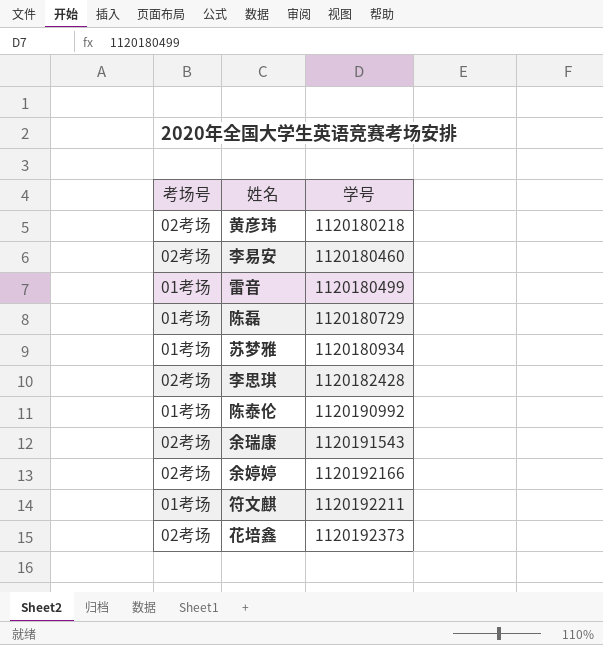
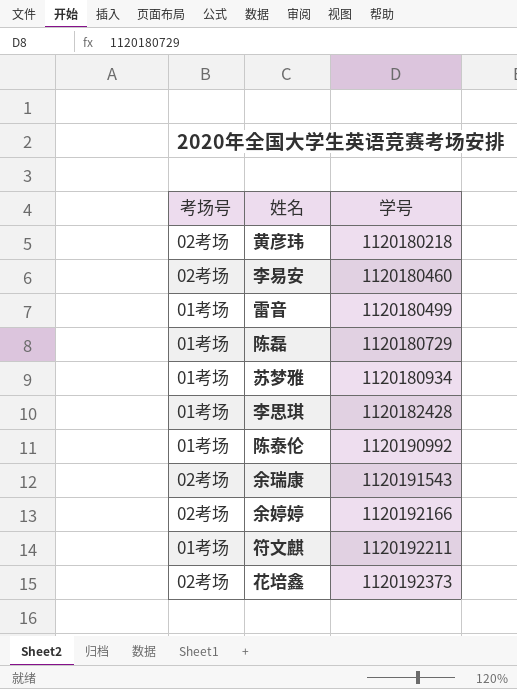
李思琪 | 考场号: 02考场 -> 01考场

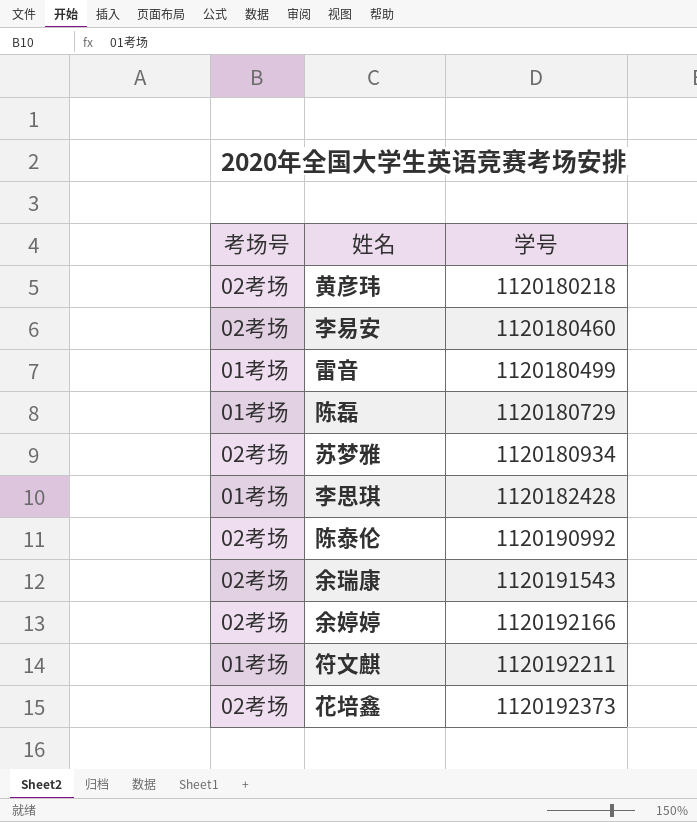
苏梦雅 | 考场号: 01考场 -> 02考场
陈泰伦 | 考场号: 01考场 -> 02考场

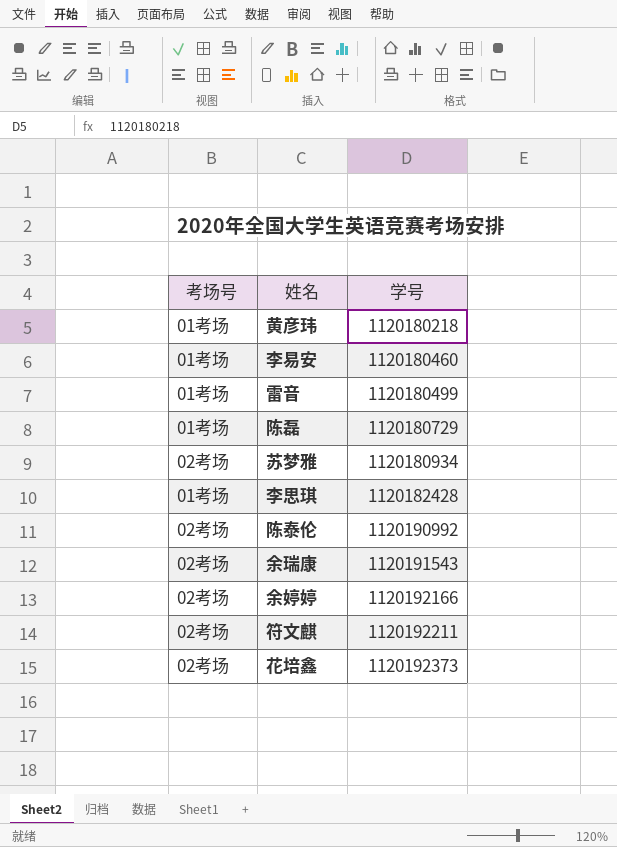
黄彦玮 | 考场号: 02考场 -> 01考场
李易安 | 考场号: 02考场 -> 01考场
符文麒 | 考场号: 01考场 -> 02考场

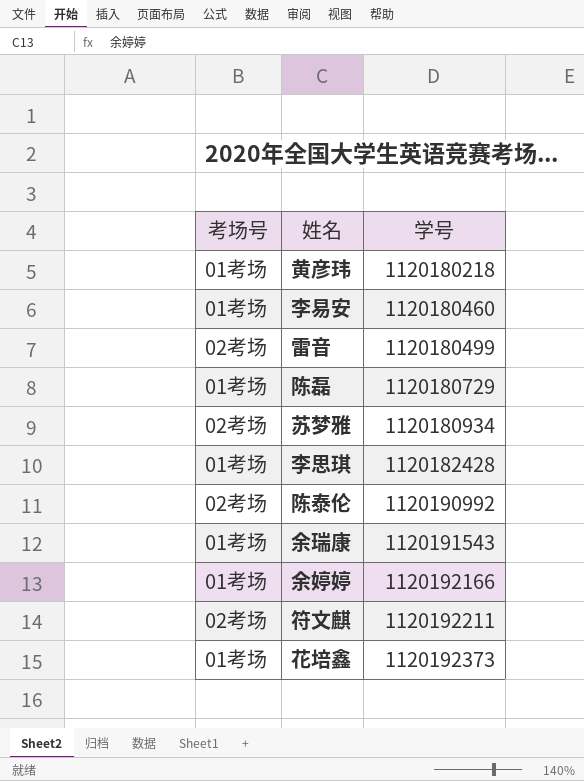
雷音 | 考场号: 01考场 -> 02考场
余瑞康 | 考场号: 02考场 -> 01考场
余婷婷 | 考场号: 02考场 -> 01考场
花培鑫 | 考场号: 02考场 -> 01考场

